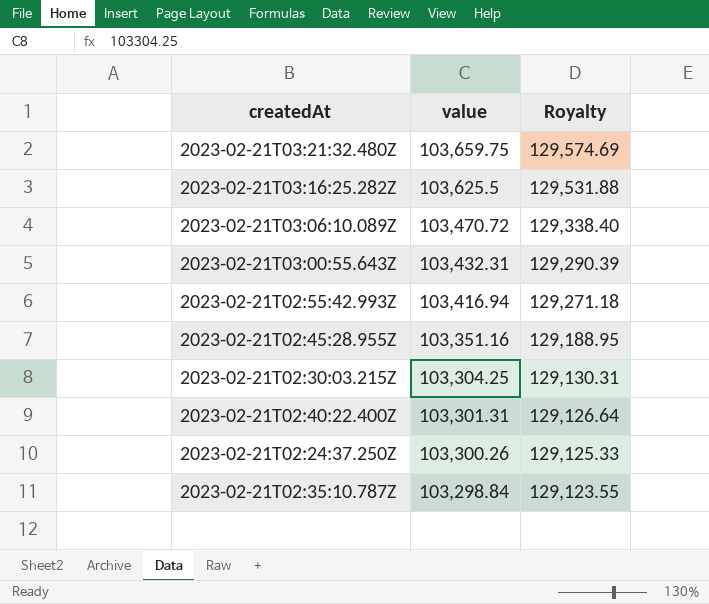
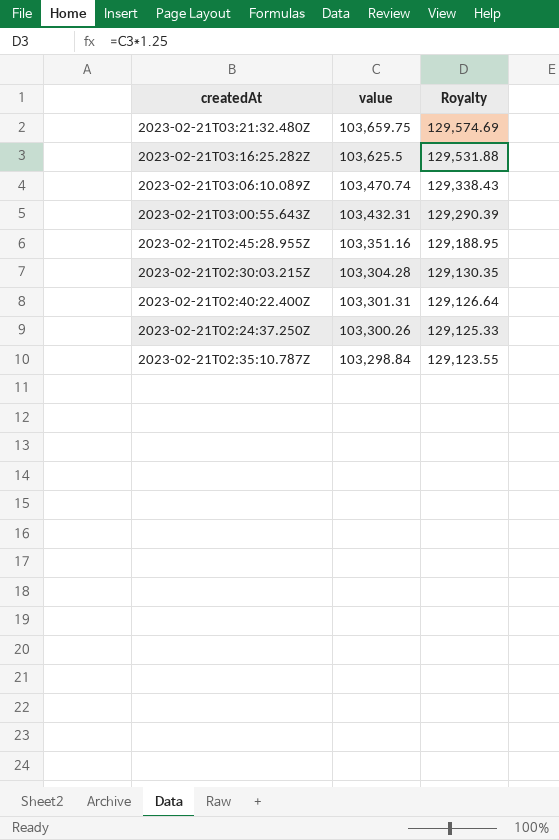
row 2023-02-21T02:55:42.993Z: 103,416.94 | 129,271.18 -> none
2023-02-21T03:06:10.089Z | value: 103,470.72 -> 103,470.74
2023-02-21T03:06:10.089Z | Royalty: 129,338.40 -> 129,338.43
2023-02-21T02:30:03.215Z | value: 103,304.25 -> 103,304.28
2023-02-21T02:30:03.215Z | Royalty: 129,130.31 -> 129,130.35

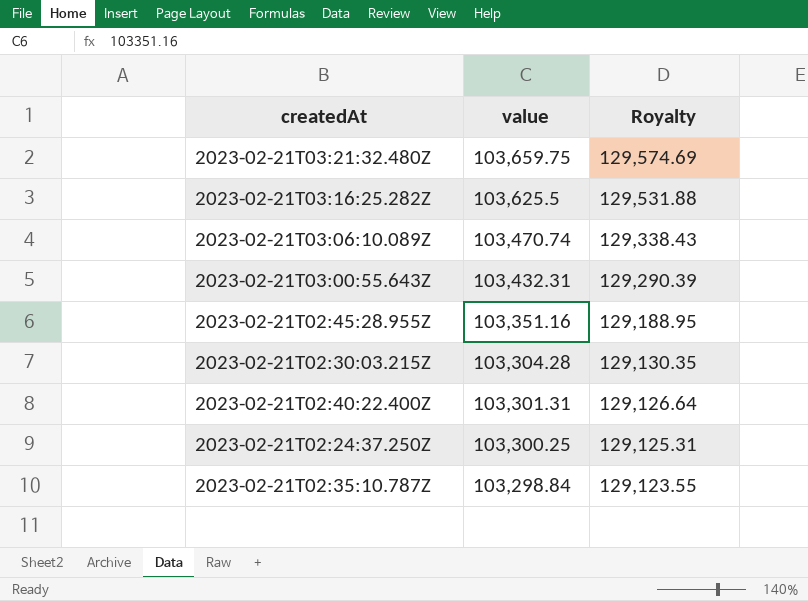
2023-02-21T02:24:37.250Z | value: 103,300.26 -> 103,300.25
2023-02-21T02:24:37.250Z | Royalty: 129,125.33 -> 129,125.31

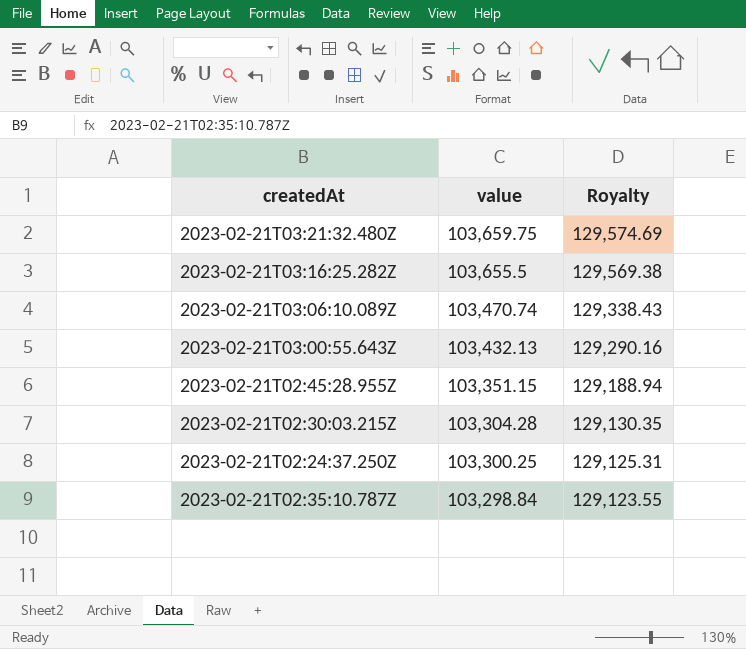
row 2023-02-21T02:40:22.400Z: 103,301.31 | 129,126.64 -> none
2023-02-21T03:16:25.282Z | value: 103,625.5 -> 103,655.5
2023-02-21T03:16:25.282Z | Royalty: 129,531.88 -> 129,569.38
2023-02-21T03:00:55.643Z | value: 103,432.31 -> 103,432.13
2023-02-21T03:00:55.643Z | Royalty: 129,290.39 -> 129,290.16
2023-02-21T02:45:28.955Z | value: 103,351.16 -> 103,351.15
2023-02-21T02:45:28.955Z | Royalty: 129,188.95 -> 129,188.94

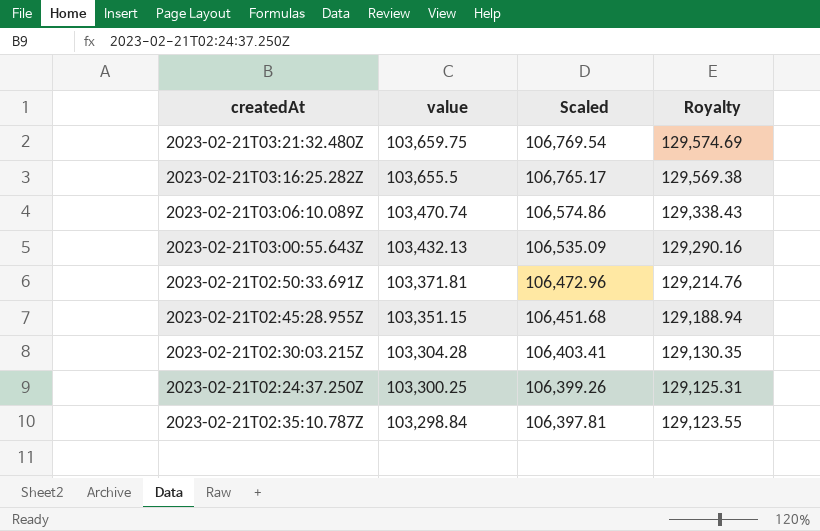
column Scaled | formula: none -> [value] * 1.03
row 2023-02-21T02:50:33.691Z: none -> 103,371.81 | 106,472.96 | 129,214.76

